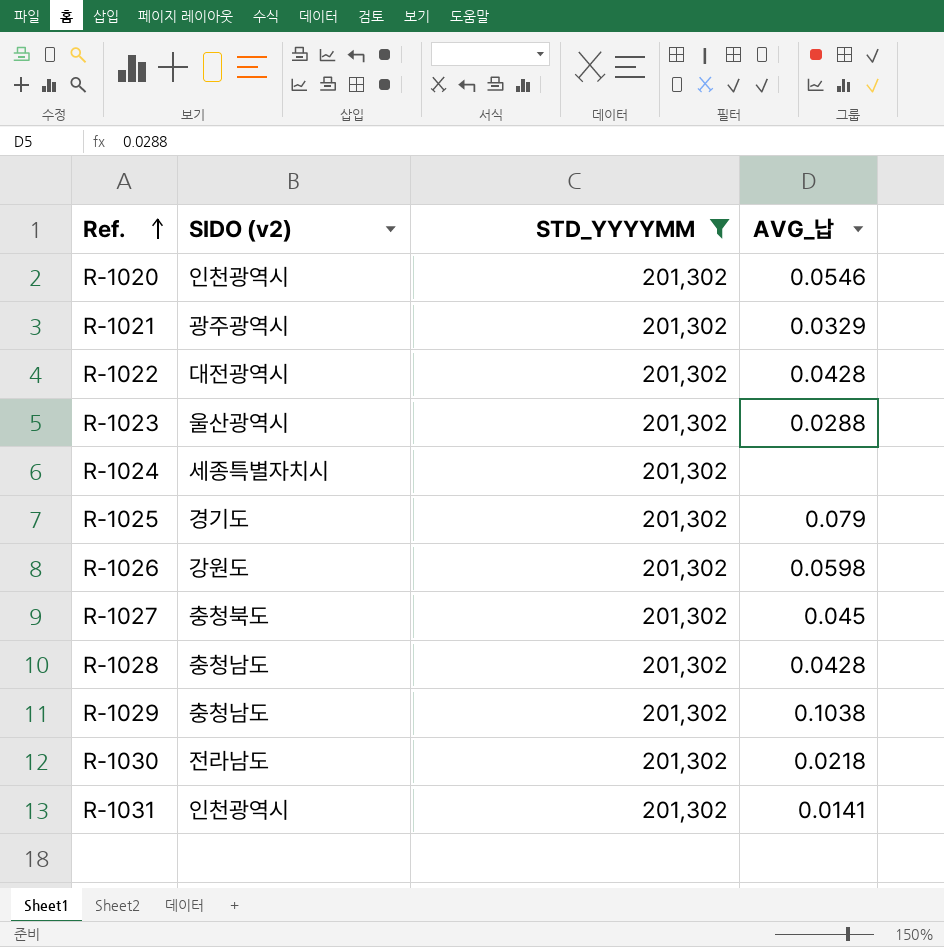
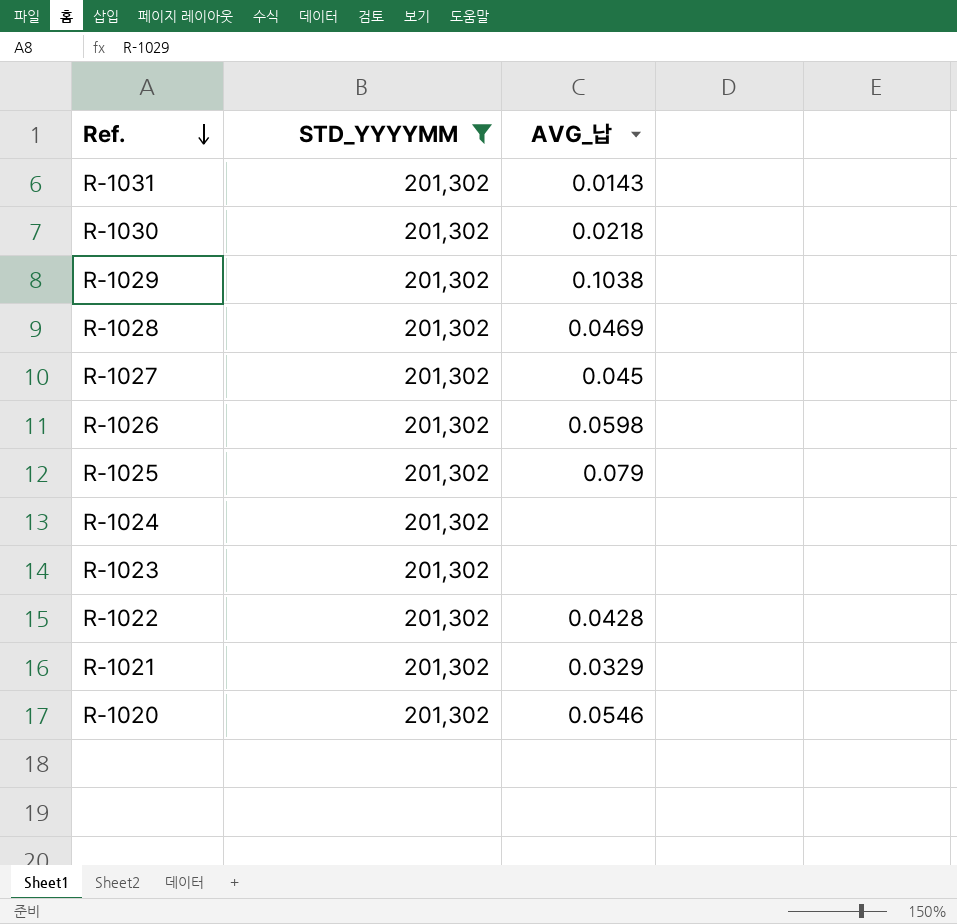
row order: Ref. ascending -> Ref. descending
column SIDO (v2) | position: 2 -> none
R-1031 | AVG_납: 0.0141 -> 0.0143
R-1028 | AVG_납: 0.0428 -> 0.0469
R-1023 | AVG_납: 0.0288 -> none

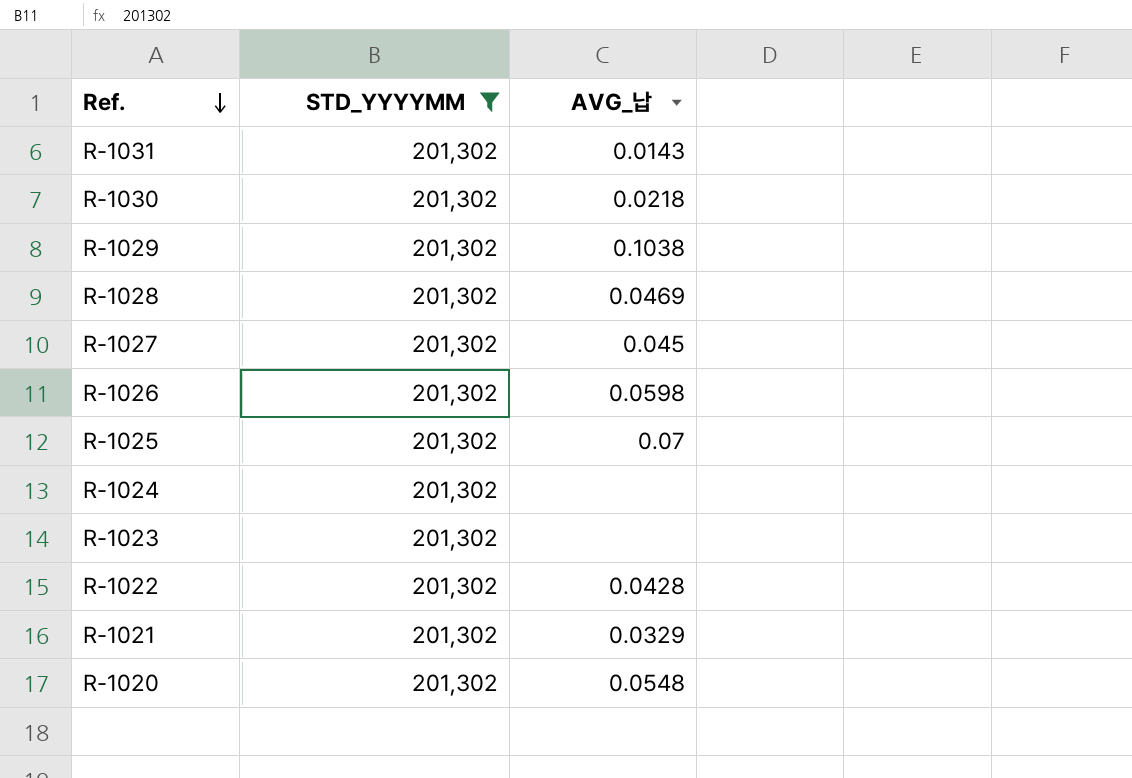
R-1025 | AVG_납: 0.079 -> 0.07
R-1020 | AVG_납: 0.0546 -> 0.0548

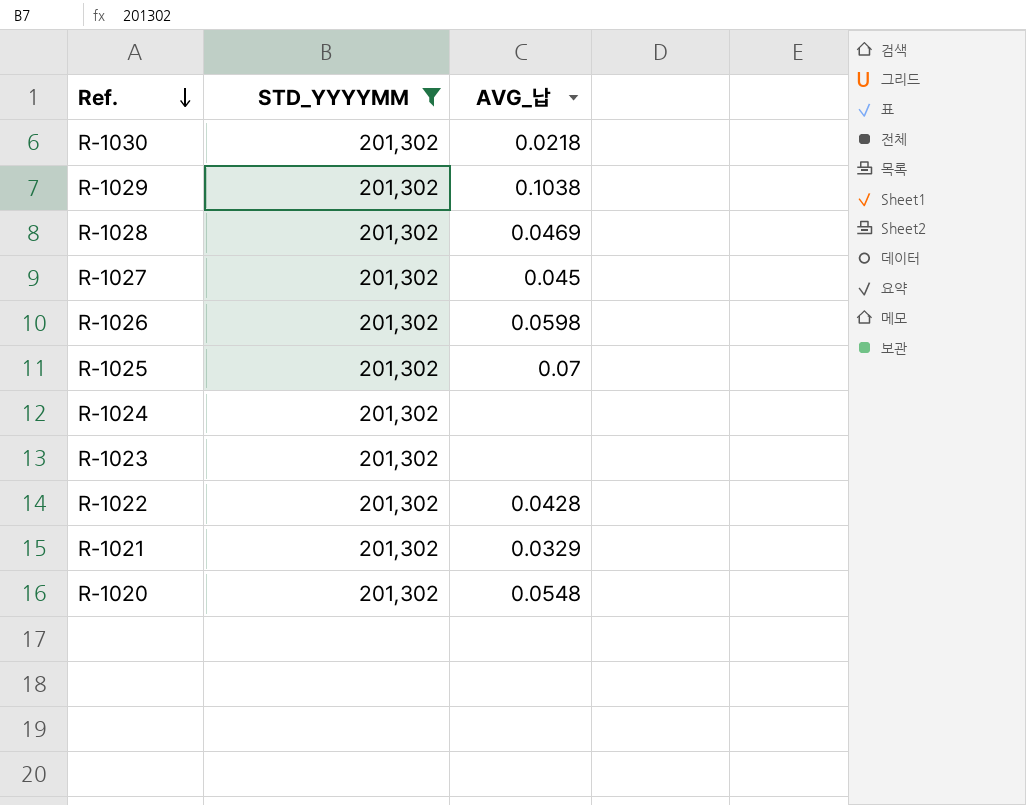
row R-1031: 201,302 | 0.0143 -> none

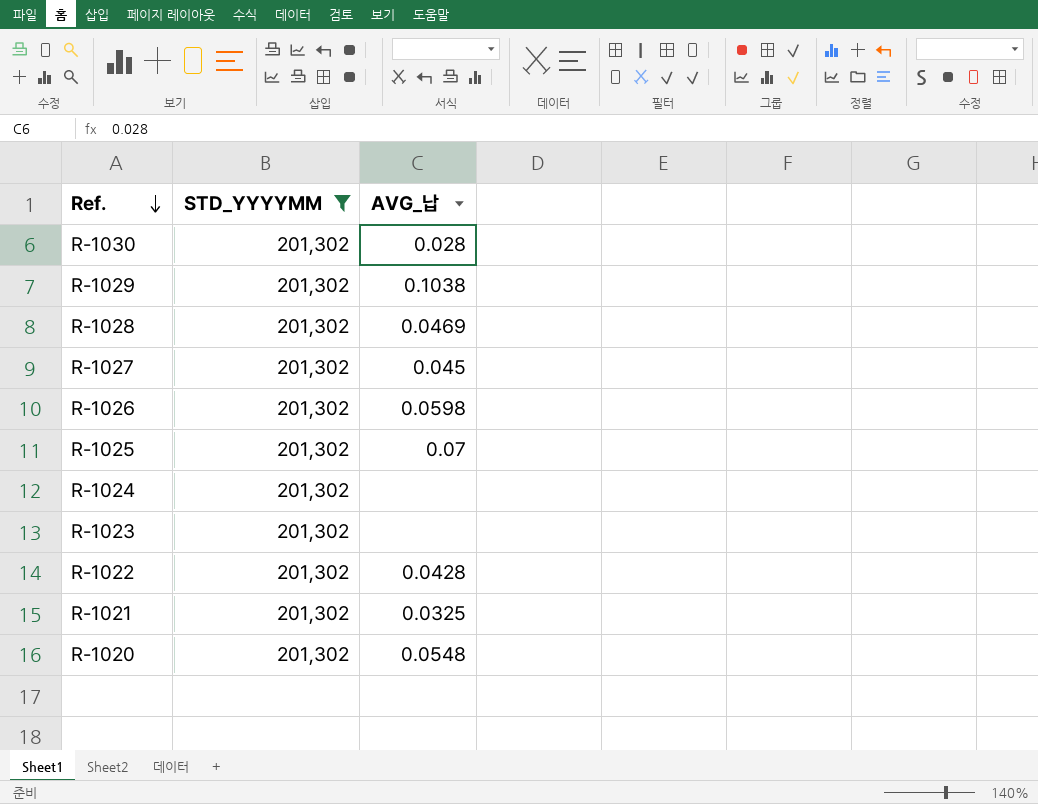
R-1030 | AVG_납: 0.0218 -> 0.028
R-1021 | AVG_납: 0.0329 -> 0.0325

